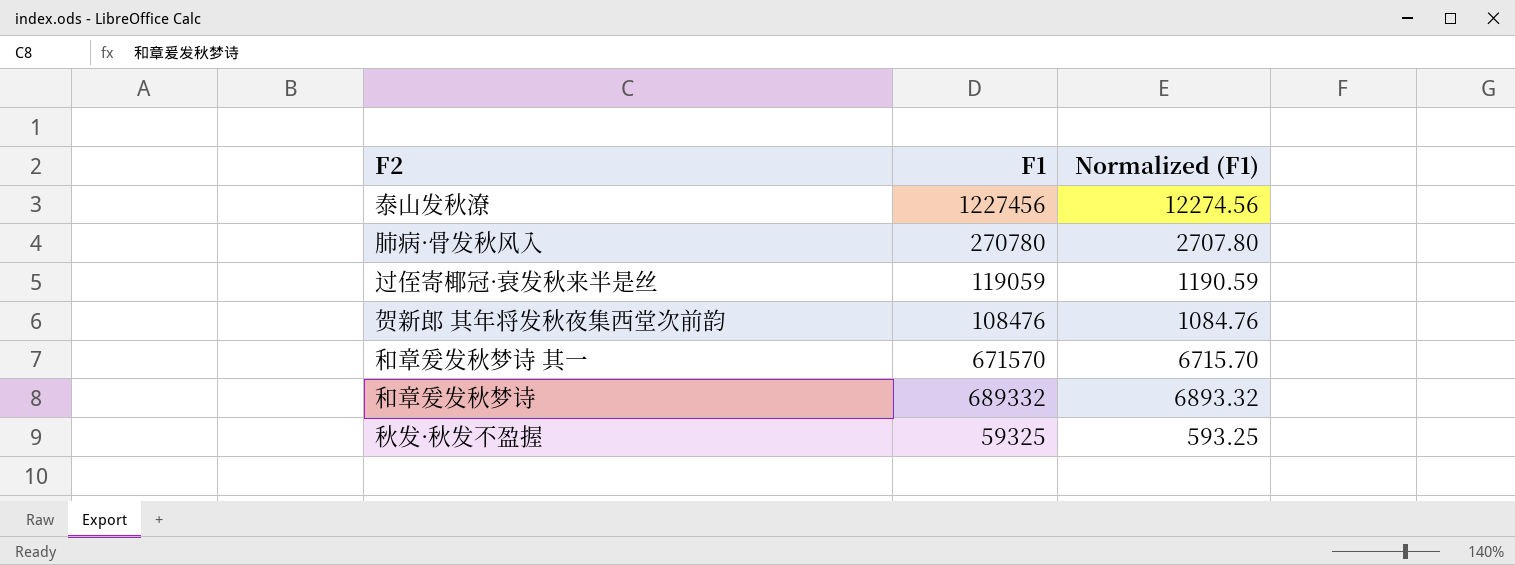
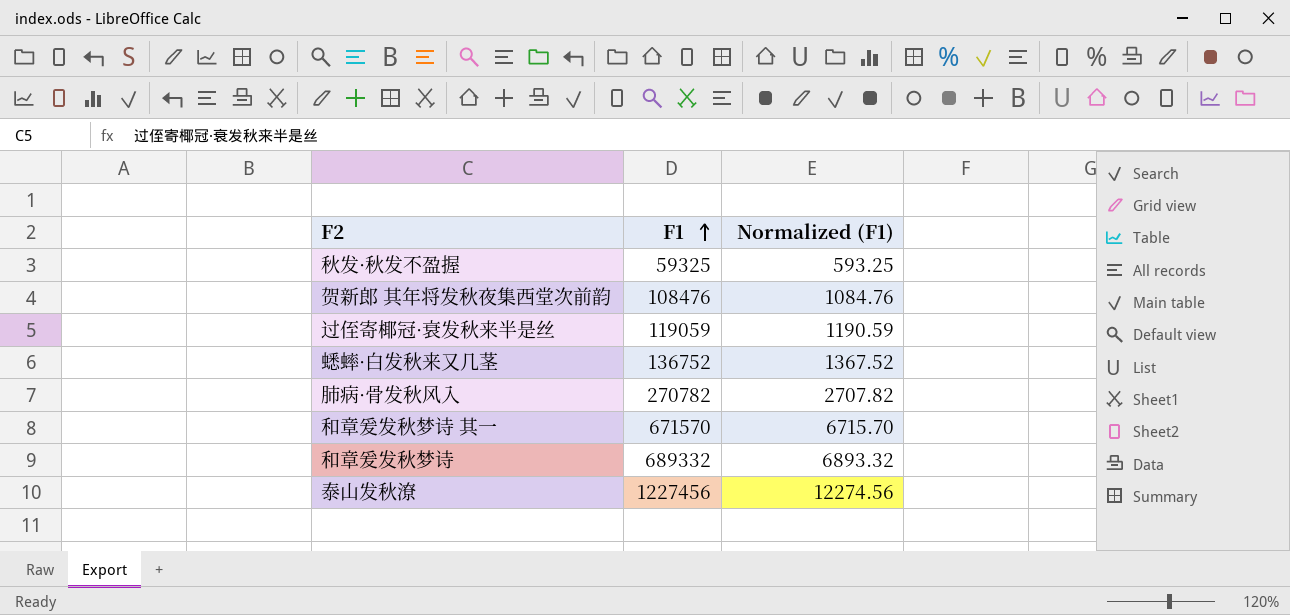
row order: none -> F1 ascending
row 蟋蟀·白发秋来又几茎: none -> 136752 | 1367.52
肺病·骨发秋风入 | F1: 270780 -> 270782
肺病·骨发秋风入 | Normalized (F1): 2707.80 -> 2707.82

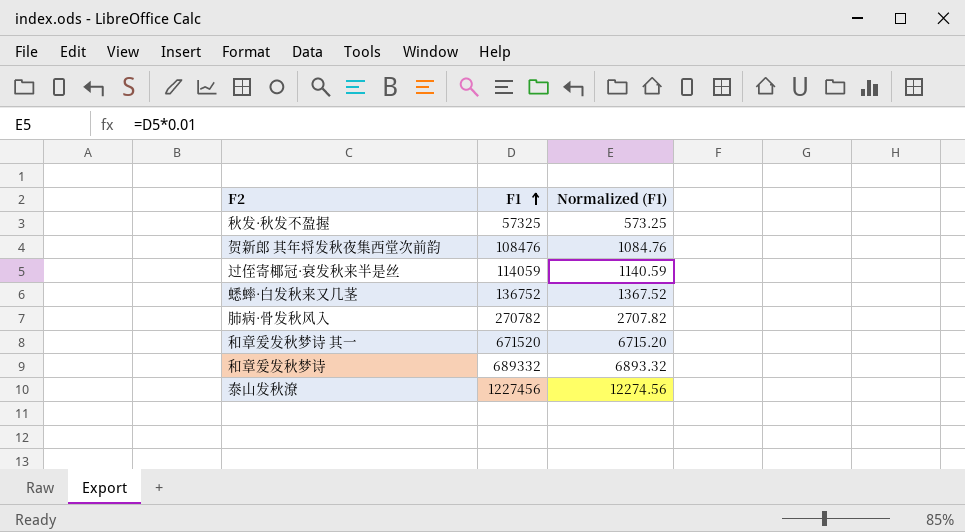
秋发·秋发不盈握 | F1: 59325 -> 57325
秋发·秋发不盈握 | Normalized (F1): 593.25 -> 573.25
过侄寄椰冠·衰发秋来半是丝 | F1: 119059 -> 114059
过侄寄椰冠·衰发秋来半是丝 | Normalized (F1): 1190.59 -> 1140.59
和章爰发秋梦诗 其一 | F1: 671570 -> 671520
和章爰发秋梦诗 其一 | Normalized (F1): 6715.70 -> 6715.20

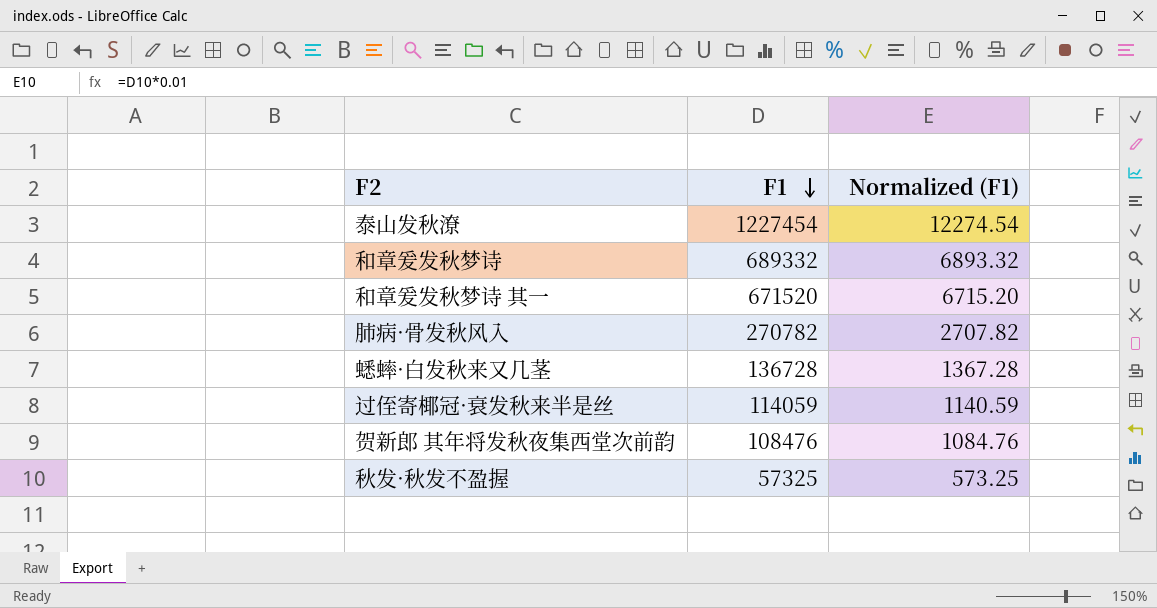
row order: F1 ascending -> F1 descending
泰山发秋潦 | F1: 1227456 -> 1227454
泰山发秋潦 | Normalized (F1): 12274.56 -> 12274.54
蟋蟀·白发秋来又几茎 | F1: 136752 -> 136728
蟋蟀·白发秋来又几茎 | Normalized (F1): 1367.52 -> 1367.28

